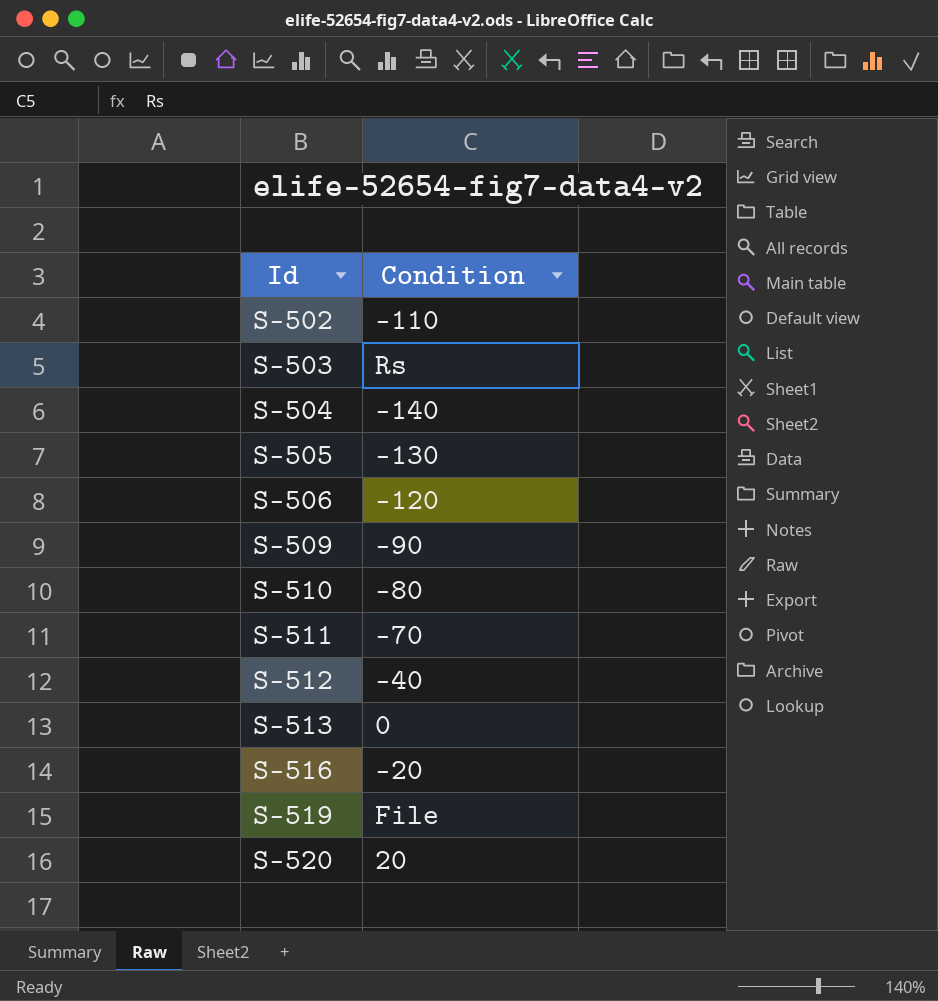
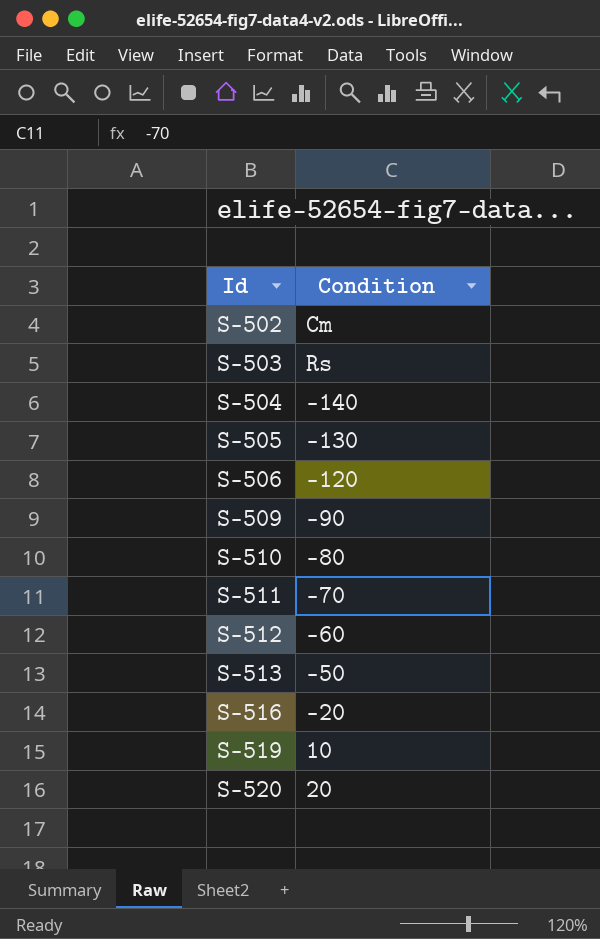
S-502 | Condition: -110 -> Cm
S-512 | Condition: -40 -> -60
S-513 | Condition: 0 -> -50
S-519 | Condition: File -> 10

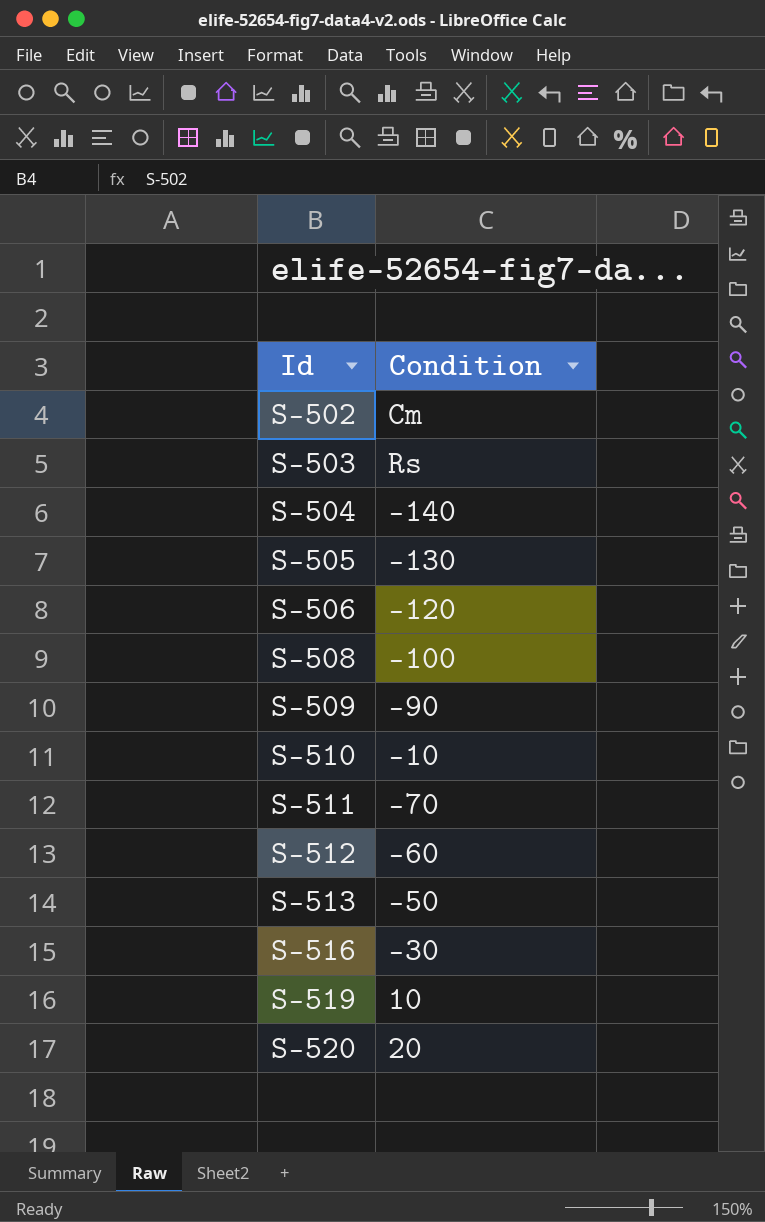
row S-508: none -> -100
S-510 | Condition: -80 -> -10
S-516 | Condition: -20 -> -30

